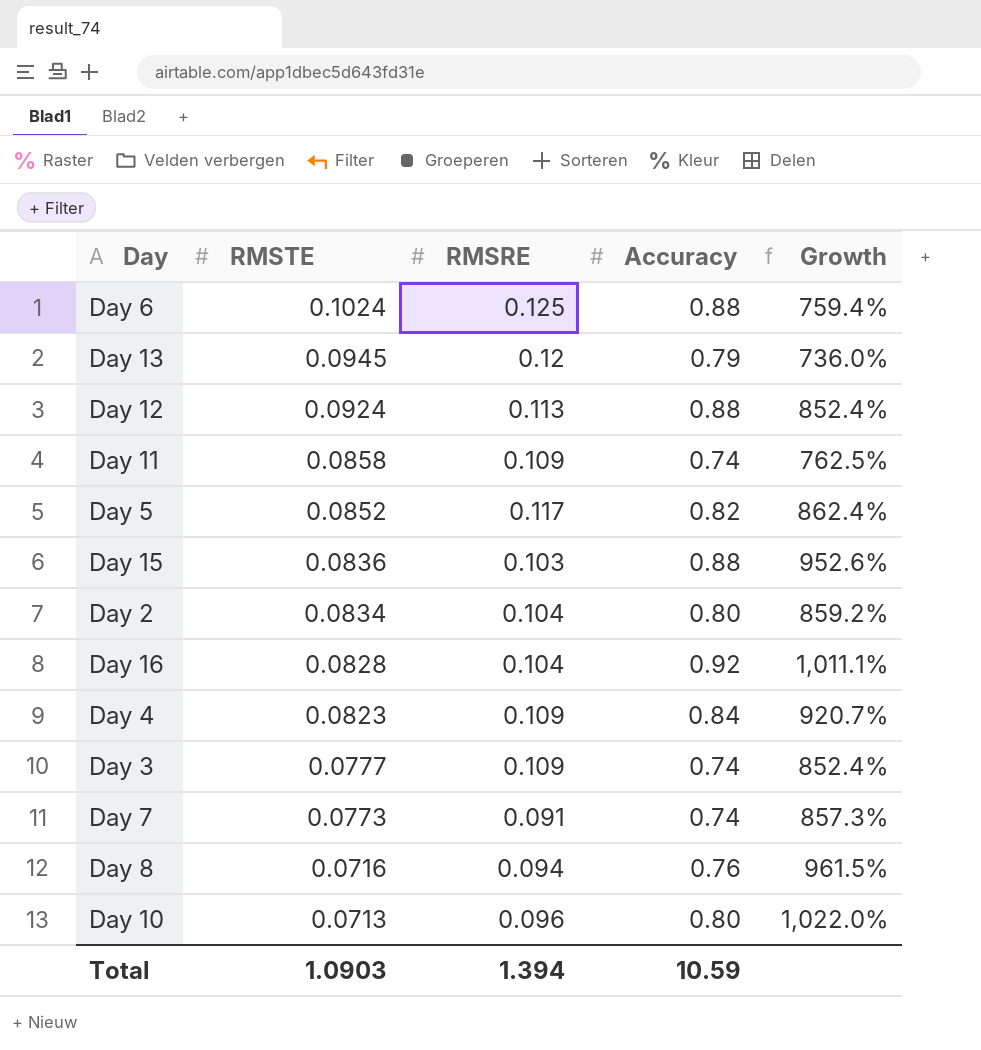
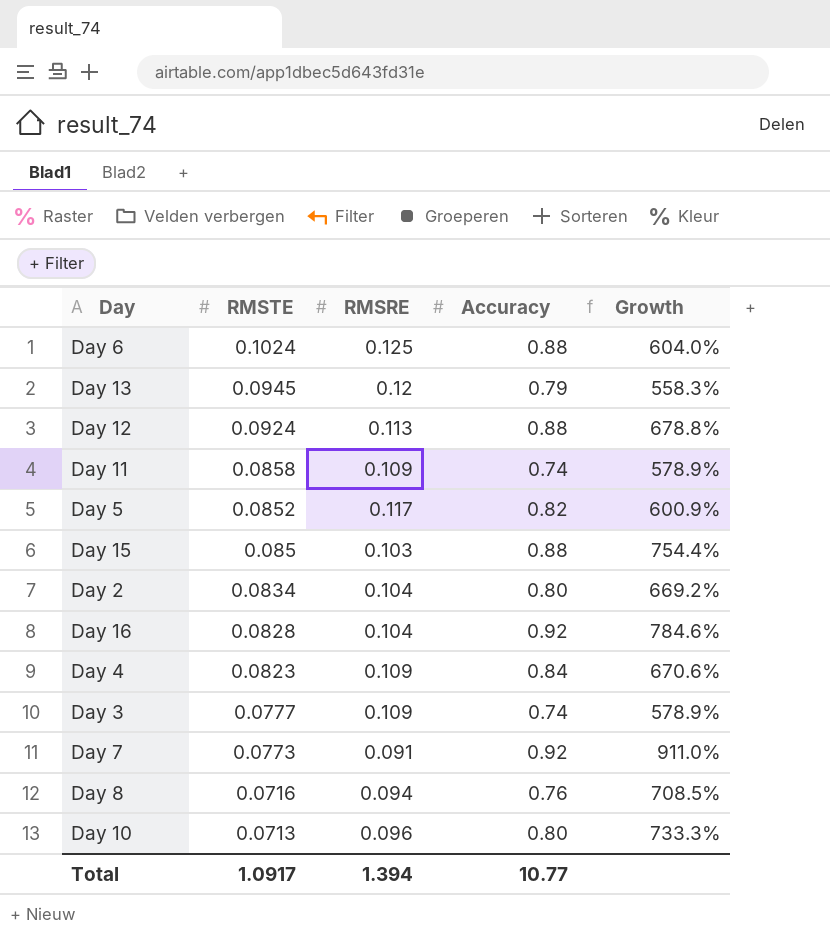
column Growth | formula: ([Accuracy] - [RMSTE]) / [RMSTE] -> ([Accuracy] - [RMSRE]) / [RMSRE]
Day 15 | RMSTE: 0.0836 -> 0.085
Day 7 | Accuracy: 0.74 -> 0.92
Total | RMSTE: 1.0903 -> 1.0917
Total | Accuracy: 10.59 -> 10.77

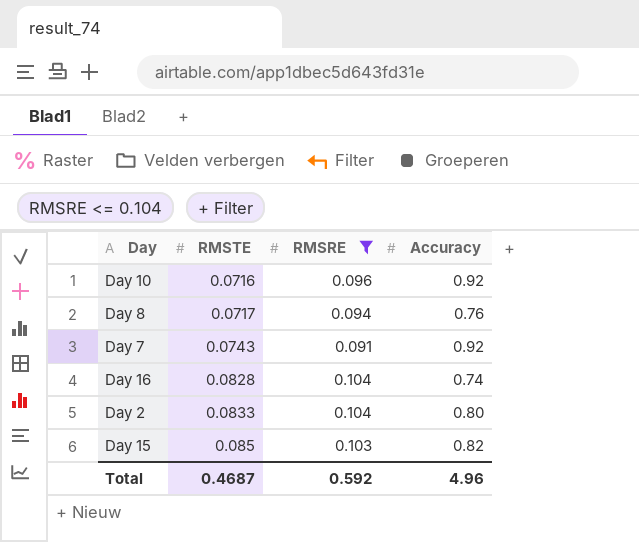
filter: none -> RMSRE <= 0.104
row order: RMSTE descending -> RMSTE ascending
column Growth | formula: ([Accuracy] - [RMSRE]) / [RMSRE] -> none
Day 10 | RMSTE: 0.0713 -> 0.0716
Day 10 | Accuracy: 0.80 -> 0.92
Day 8 | RMSTE: 0.0716 -> 0.0717
Day 7 | RMSTE: 0.0773 -> 0.0743
Day 16 | Accuracy: 0.92 -> 0.74
Day 2 | RMSTE: 0.0834 -> 0.0833
Day 15 | Accuracy: 0.88 -> 0.82
Total | RMSTE: 1.0917 -> 0.4687
Total | RMSRE: 1.394 -> 0.592
Total | Accuracy: 10.77 -> 4.96

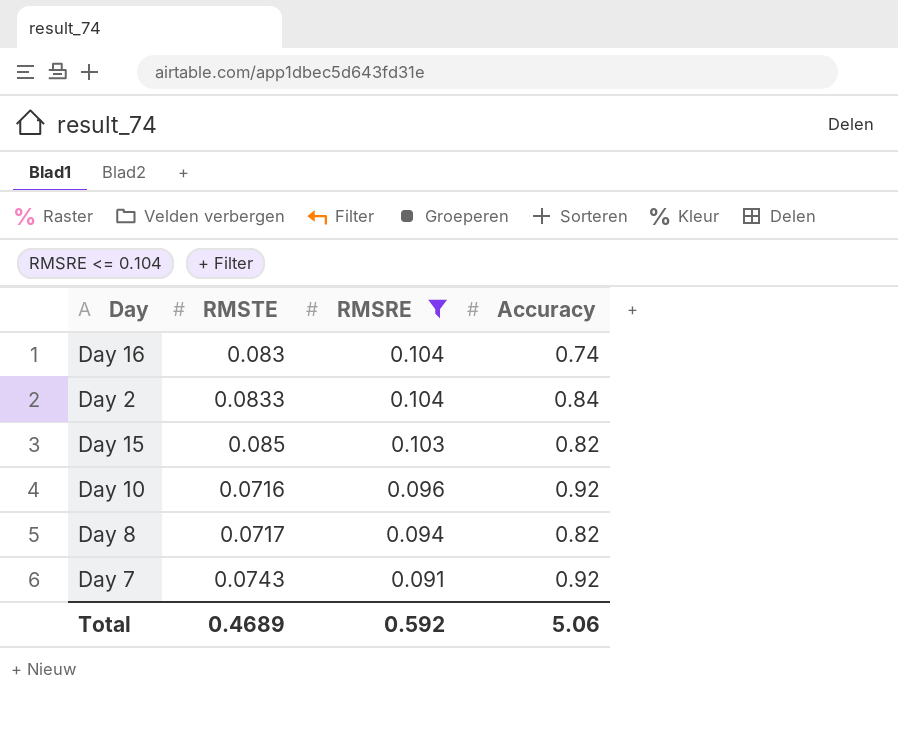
row order: RMSTE ascending -> RMSRE descending
Day 16 | RMSTE: 0.0828 -> 0.083
Day 2 | Accuracy: 0.80 -> 0.84
Day 8 | Accuracy: 0.76 -> 0.82
Total | RMSTE: 0.4687 -> 0.4689
Total | Accuracy: 4.96 -> 5.06

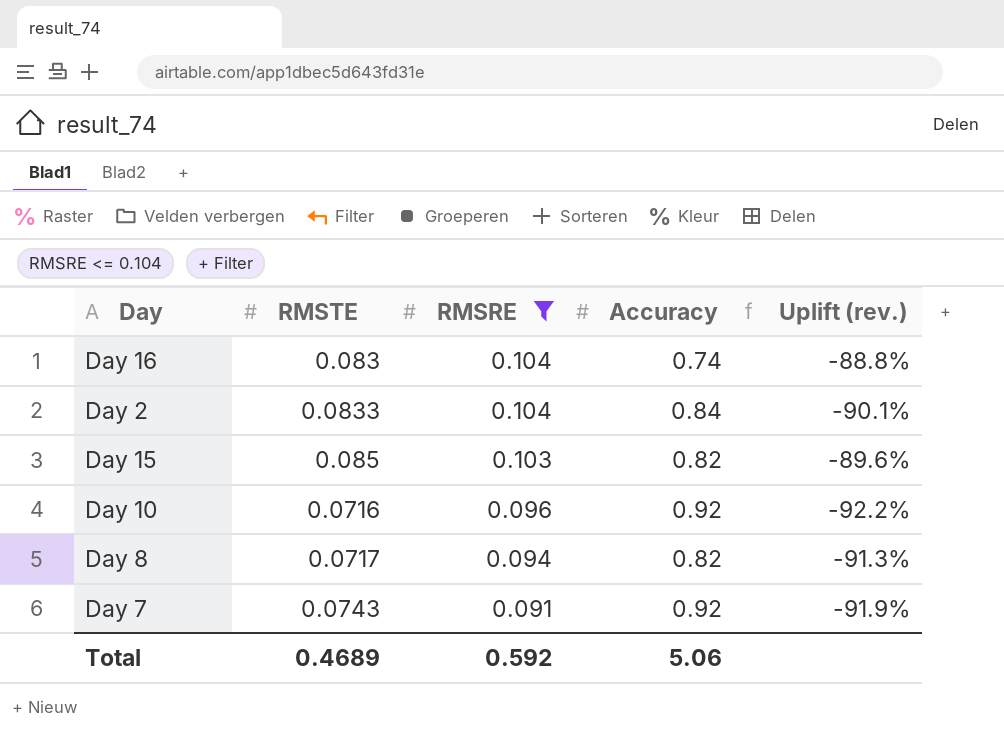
column Uplift (rev.) | formula: none -> ([RMSTE] - [Accuracy]) / [Accuracy]

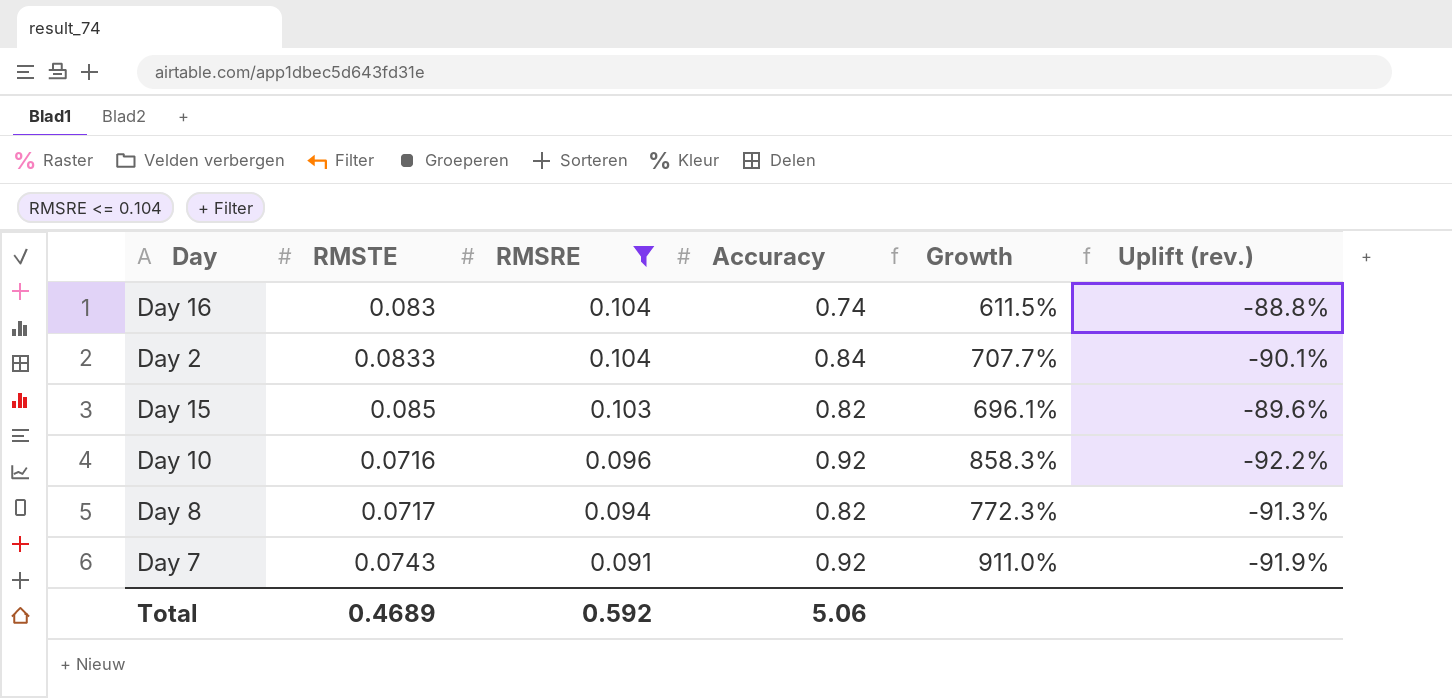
column Growth | formula: none -> ([Accuracy] - [RMSRE]) / [RMSRE]

